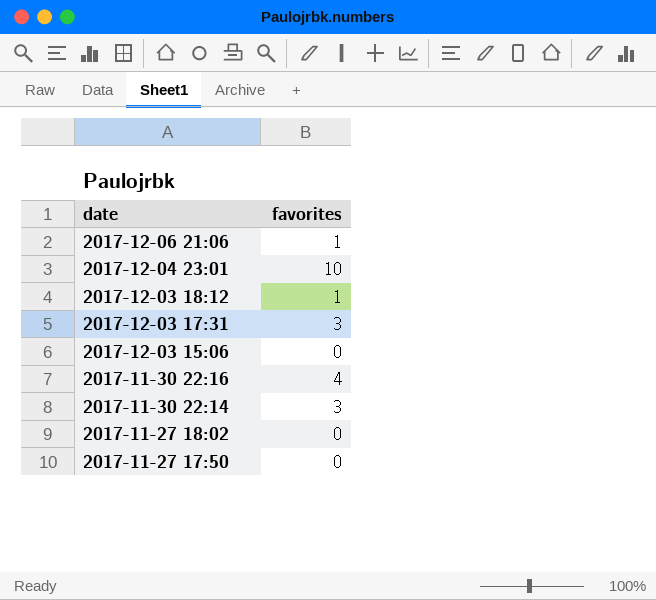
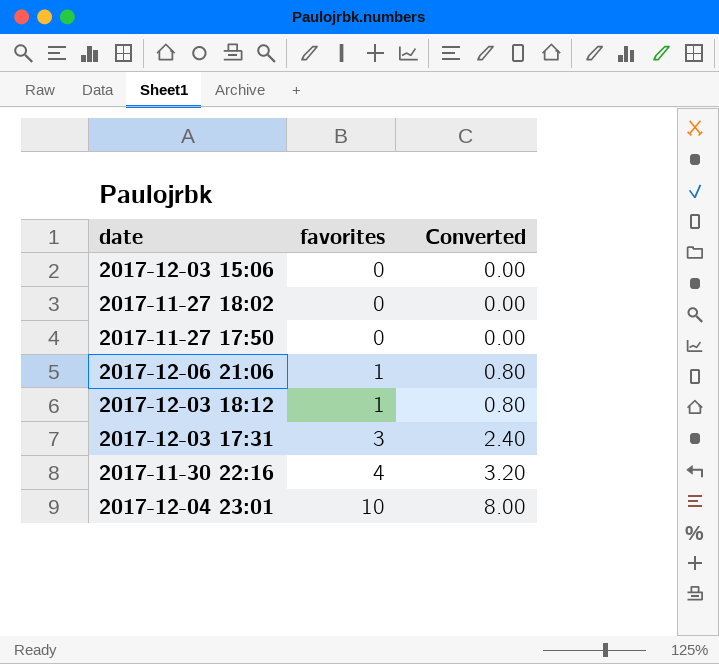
row order: date descending -> favorites ascending
column Converted | formula: none -> [favorites] * 0.8
row 2017-11-30 22:14: 3 -> none

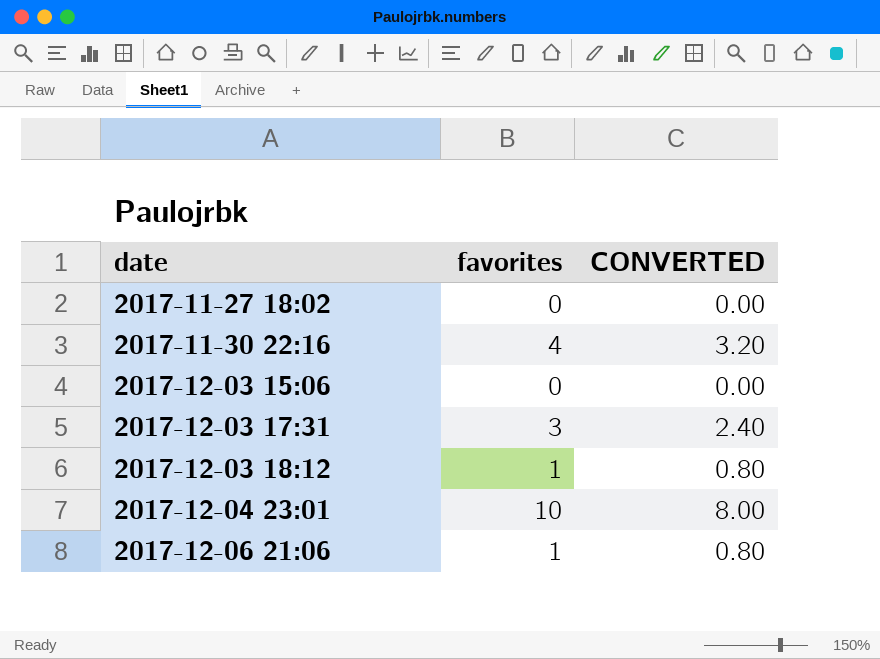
row order: favorites ascending -> date ascending
column name: Converted -> CONVERTED
row 2017-11-27 17:50: 0 | 0.00 -> none

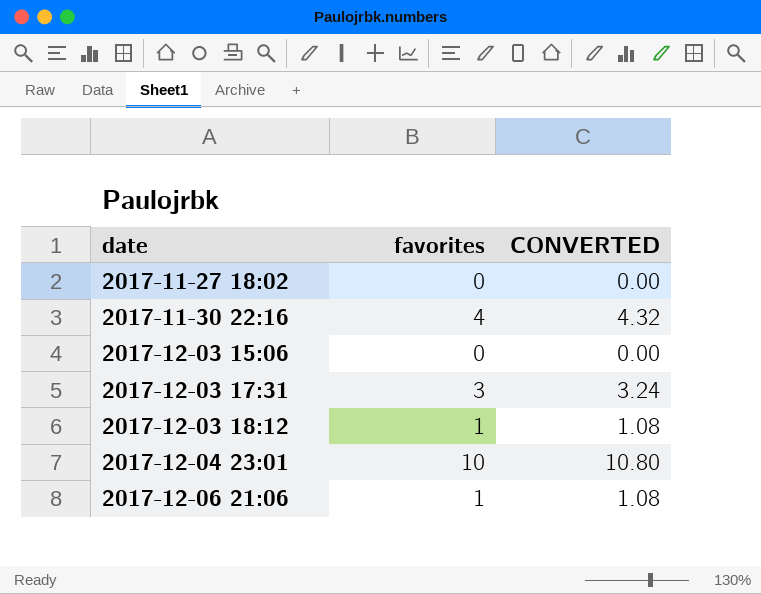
column CONVERTED | formula: [favorites] * 0.8 -> [favorites] * 1.08

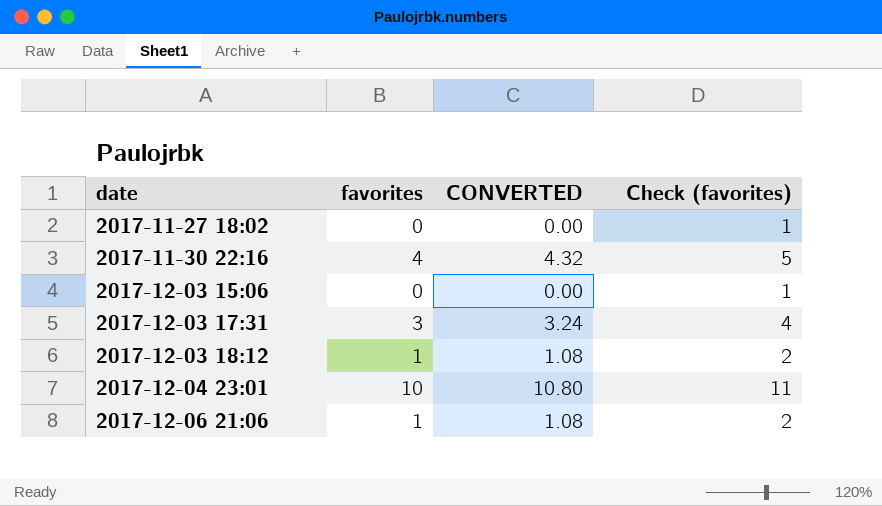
column Check (favorites) | formula: none -> [favorites] + 1

